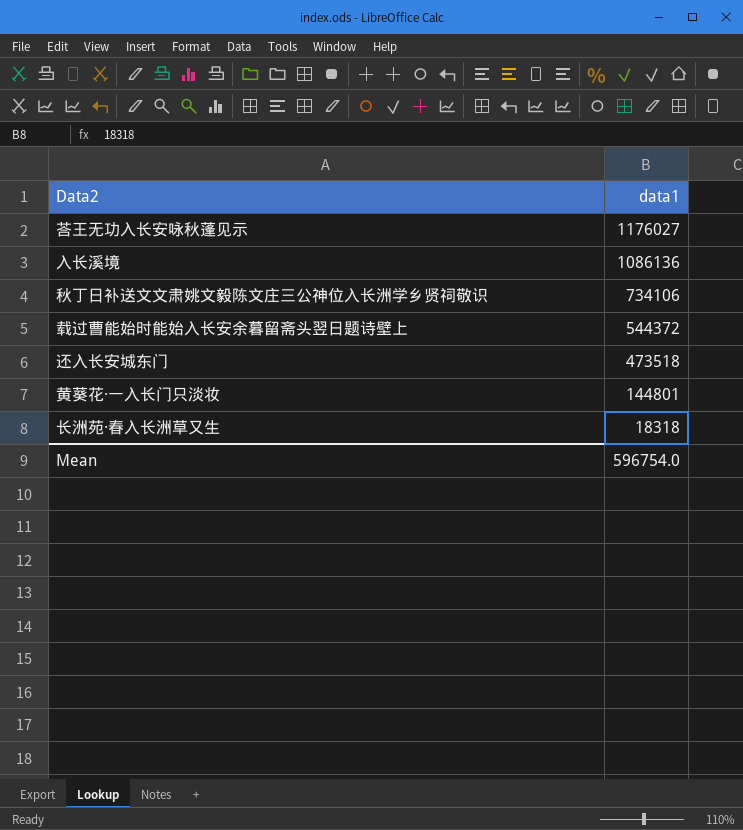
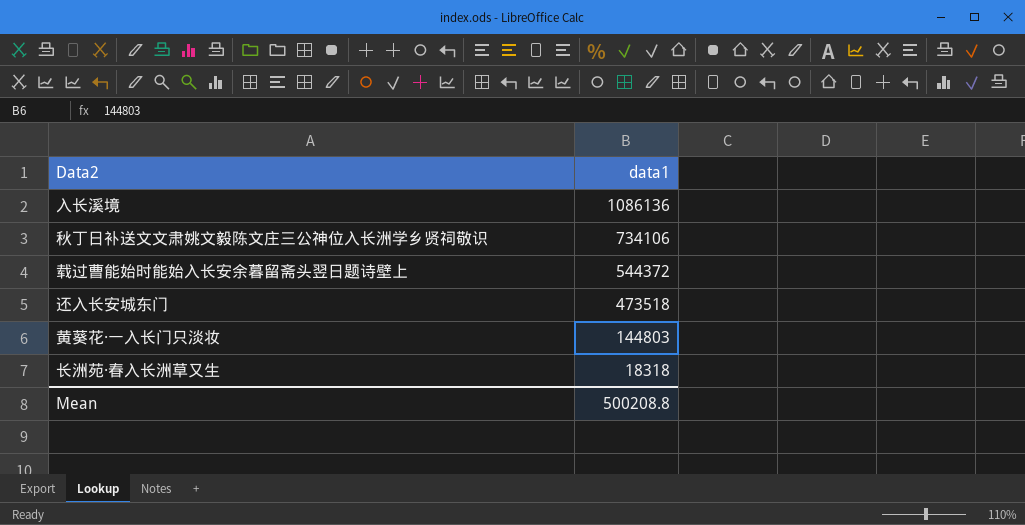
row 荅王无功入长安咏秋蓬见示: 1176027 -> none
黄葵花·一入长门只淡妆 | data1: 144801 -> 144803
Mean | data1: 596754.0 -> 500208.8

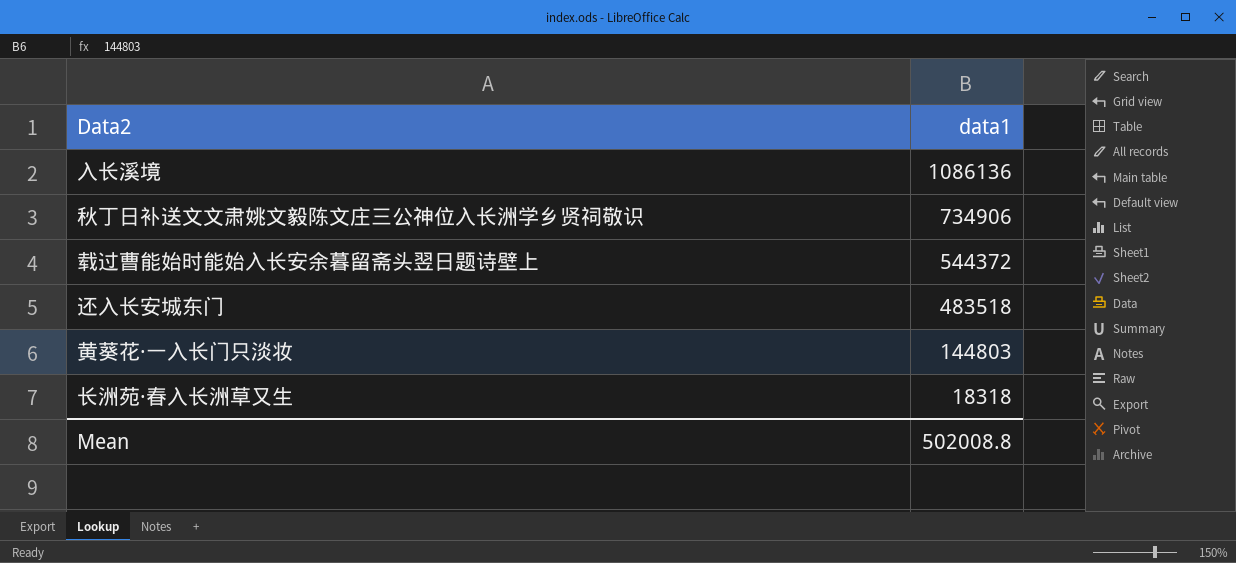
秋丁日补送文文肃姚文毅陈文庄三公神位入长洲学乡贤祠敬识 | data1: 734106 -> 734906
还入长安城东门 | data1: 473518 -> 483518
Mean | data1: 500208.8 -> 502008.8

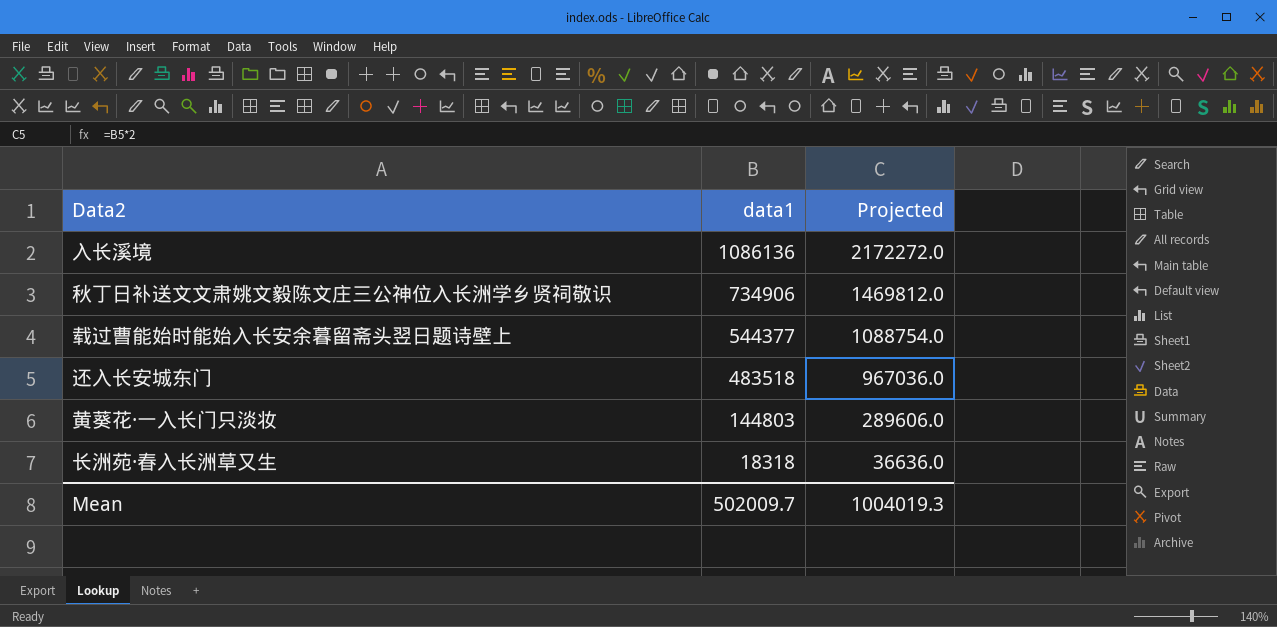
column Projected | formula: none -> [data1] * 2
载过曹能始时能始入长安余暮留斋头翌日题诗壁上 | data1: 544372 -> 544377
Mean | data1: 502008.8 -> 502009.7

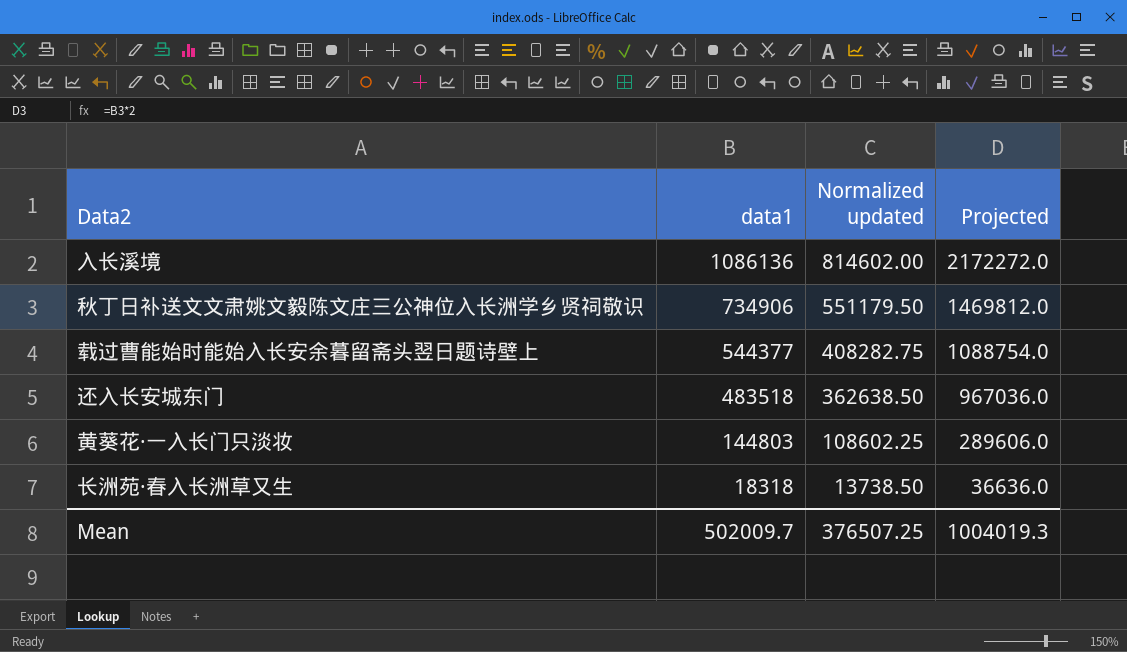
column Normalized updated | formula: none -> [data1] * 0.75

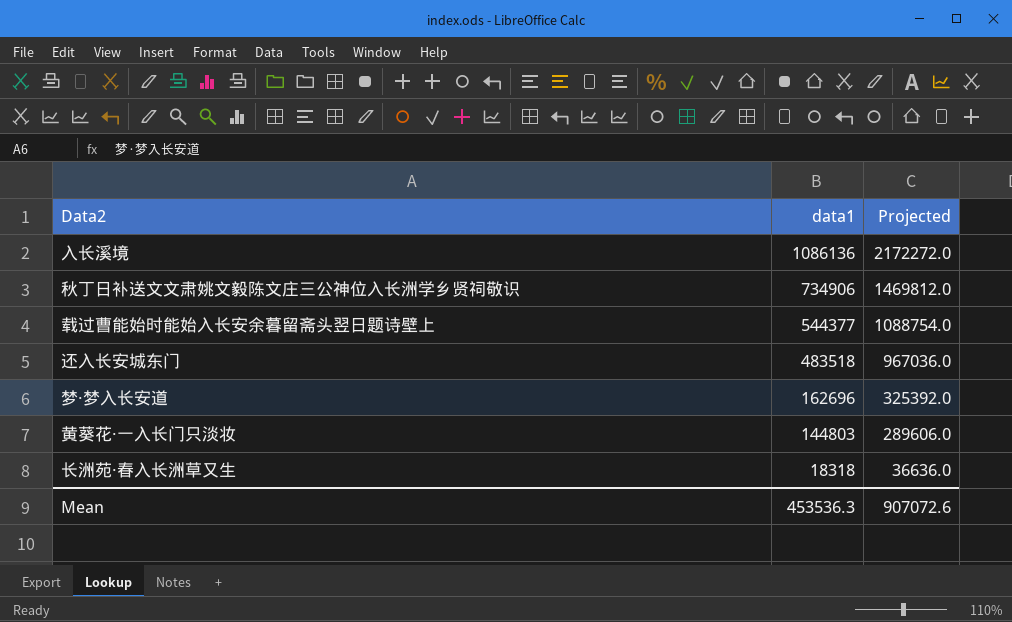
column Normalized updated | formula: [data1] * 0.75 -> none
row 梦·梦入长安道: none -> 162696 | 325392.0
Mean | data1: 502009.7 -> 453536.3
Mean | Projected: 1004019.3 -> 907072.6

